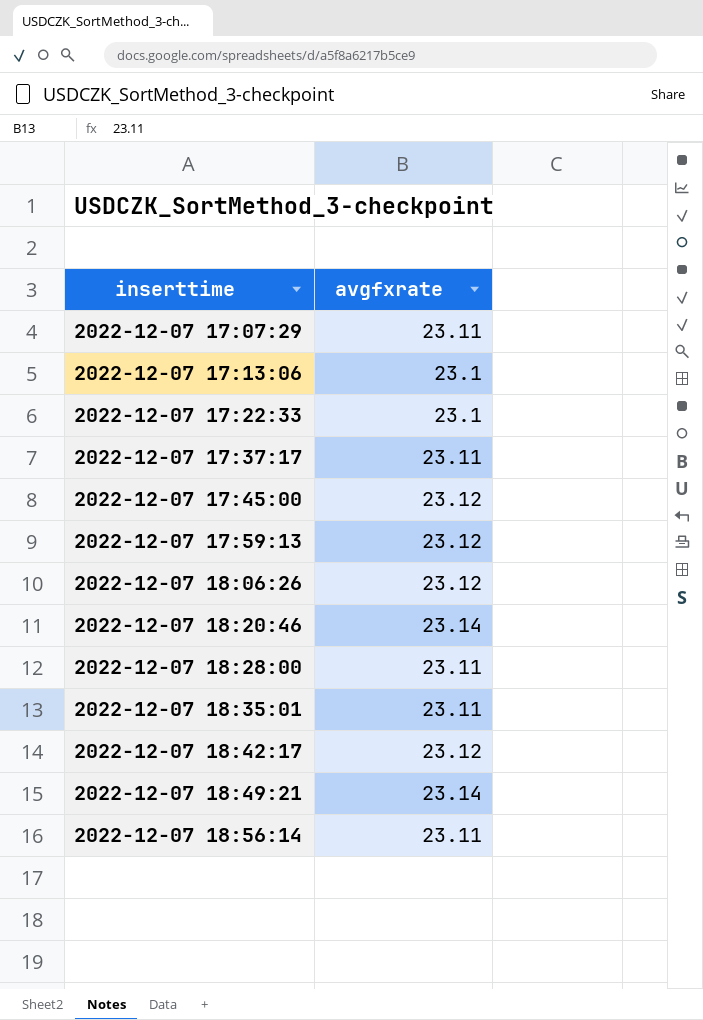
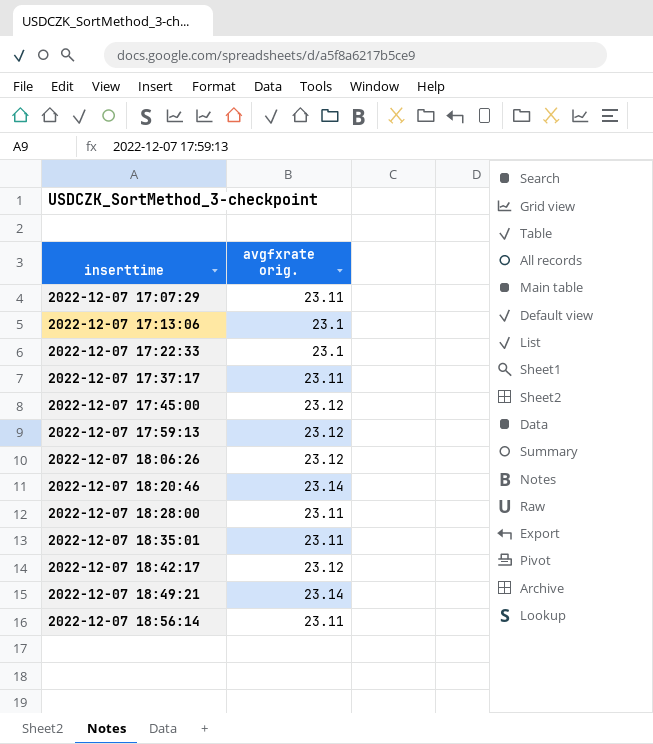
column name: avgfxrate -> avgfxrate orig.

